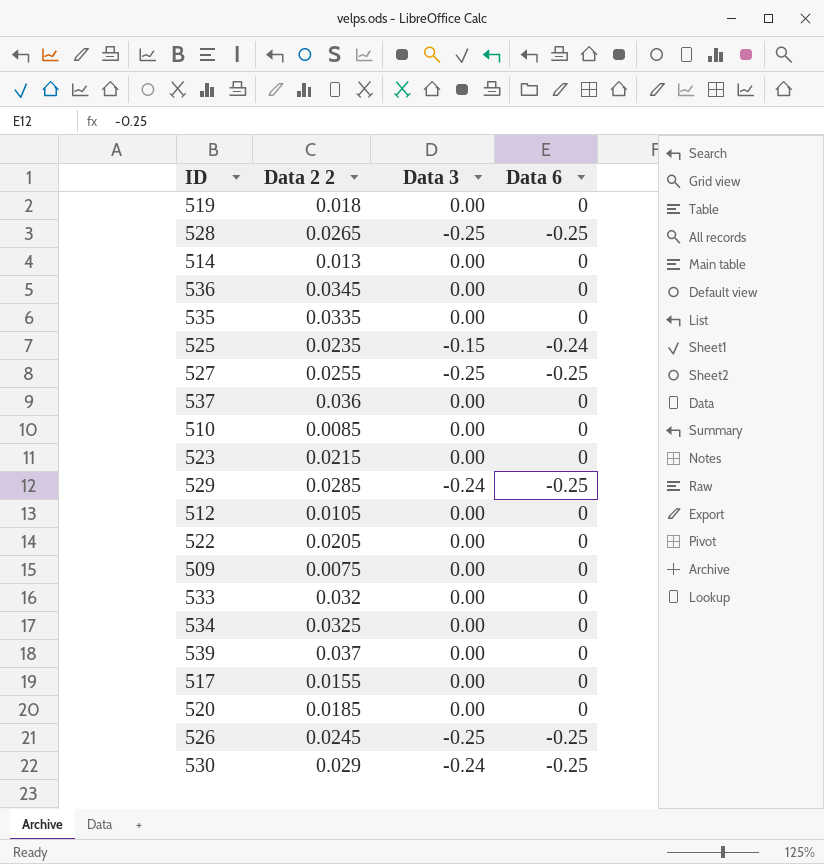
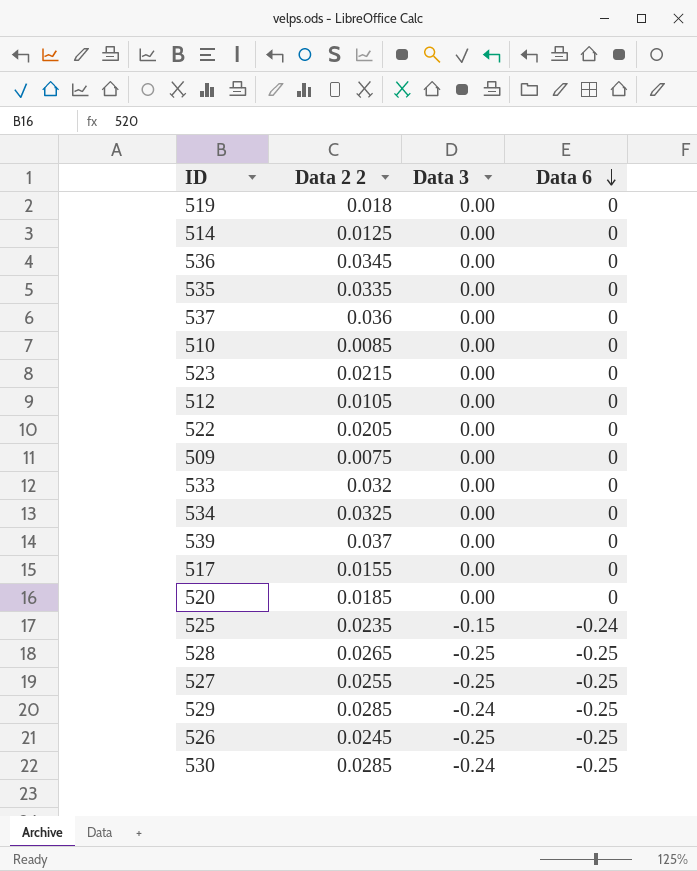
row order: none -> Data 6 descending
514 | Data 2 2: 0.013 -> 0.0125
530 | Data 2 2: 0.029 -> 0.0285

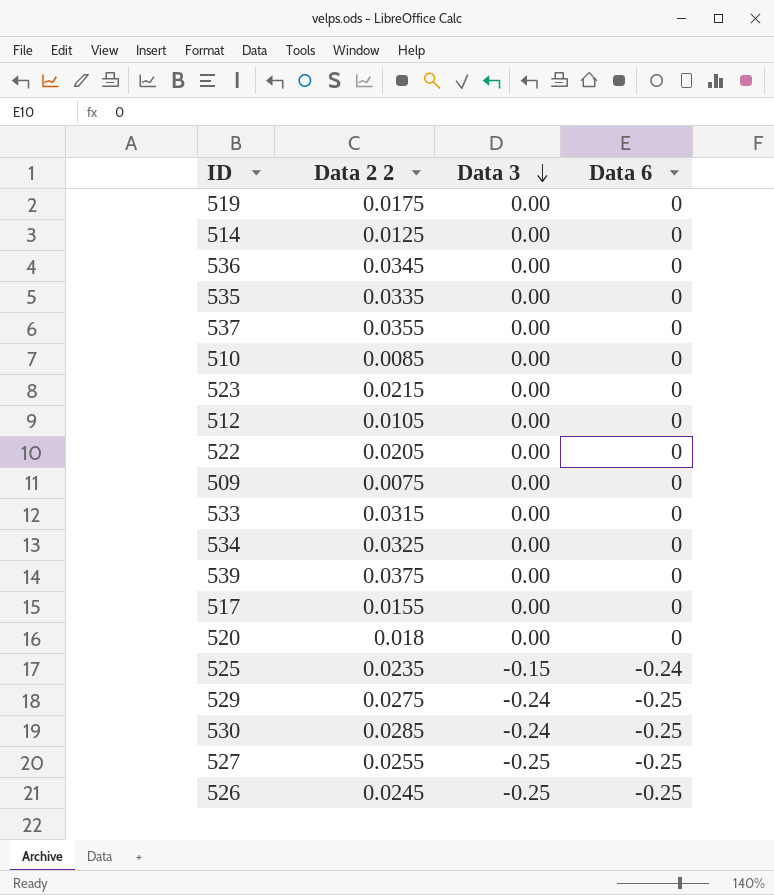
row order: Data 6 descending -> Data 3 descending
row 528: 0.0265 | -0.25 | -0.25 -> none
519 | Data 2 2: 0.018 -> 0.0175
537 | Data 2 2: 0.036 -> 0.0355
533 | Data 2 2: 0.032 -> 0.0315
539 | Data 2 2: 0.037 -> 0.0375
520 | Data 2 2: 0.0185 -> 0.018
529 | Data 2 2: 0.0285 -> 0.0275

